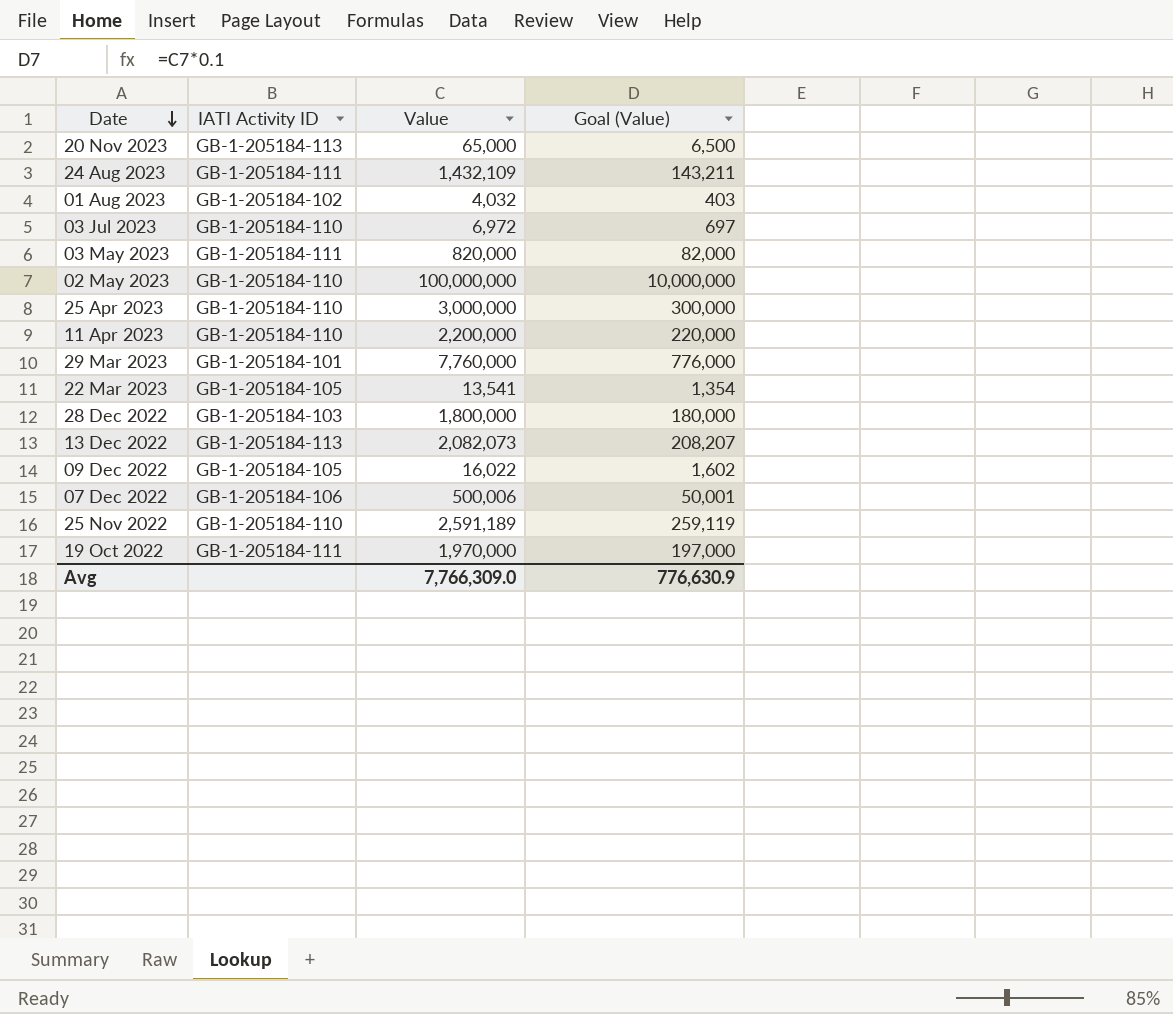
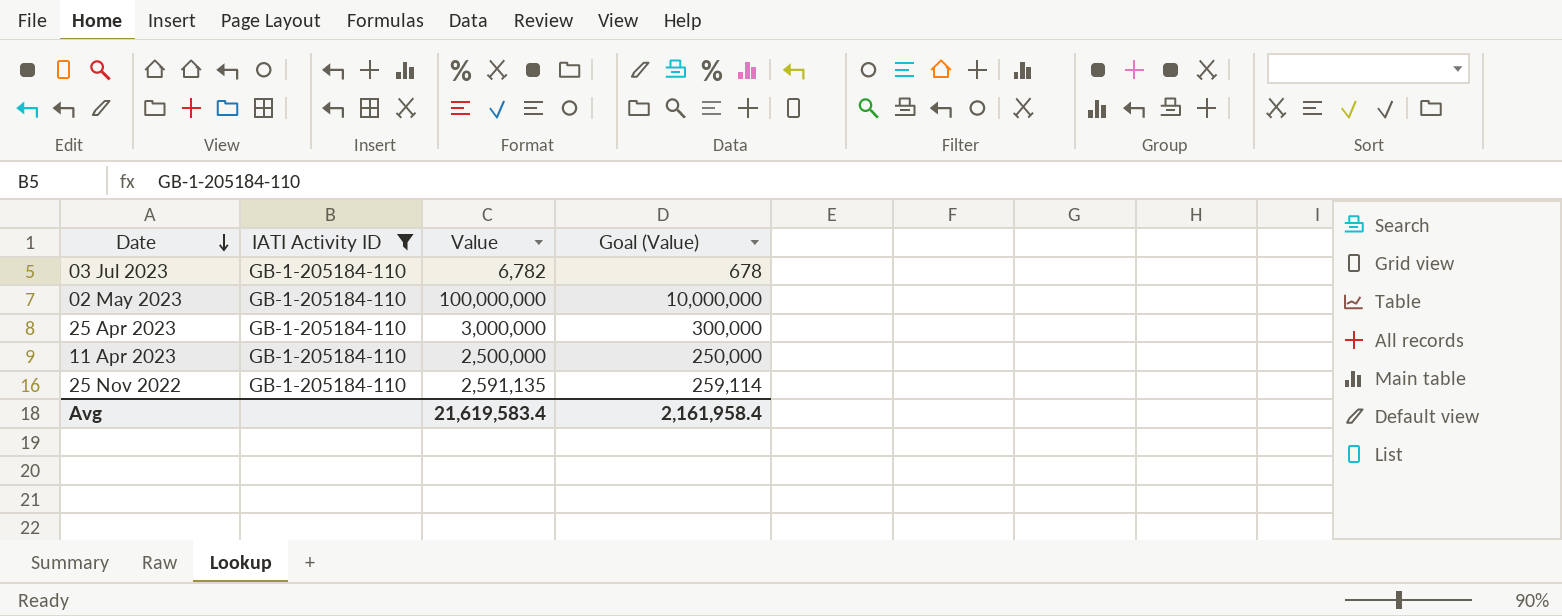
filter: none -> IATI Activity ID = GB-1-205184-110
03 Jul 2023 | Value: 6,972 -> 6,782
03 Jul 2023 | Goal (Value): 697 -> 678
11 Apr 2023 | Value: 2,200,000 -> 2,500,000
11 Apr 2023 | Goal (Value): 220,000 -> 250,000
25 Nov 2022 | Value: 2,591,189 -> 2,591,135
25 Nov 2022 | Goal (Value): 259,119 -> 259,114
Avg | Value: 7,766,309.0 -> 21,619,583.4
Avg | Goal (Value): 776,630.9 -> 2,161,958.4

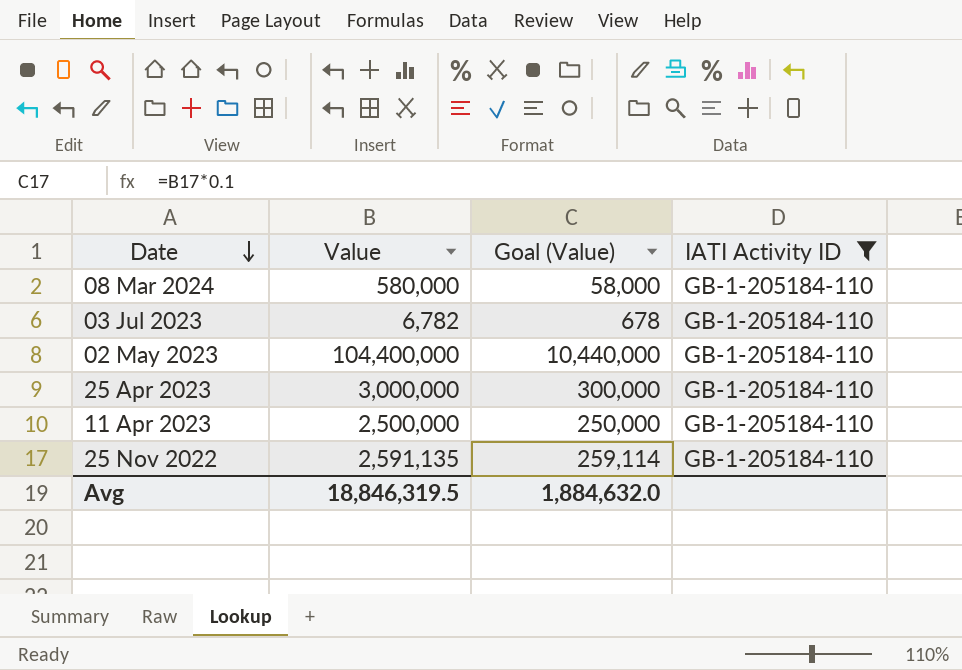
column IATI Activity ID | position: 2 -> 4
row 08 Mar 2024: none -> 580,000 | 58,000 | GB-1-205184-110
02 May 2023 | Value: 100,000,000 -> 104,400,000
02 May 2023 | Goal (Value): 10,000,000 -> 10,440,000
Avg | Value: 21,619,583.4 -> 18,846,319.5
Avg | Goal (Value): 2,161,958.4 -> 1,884,632.0

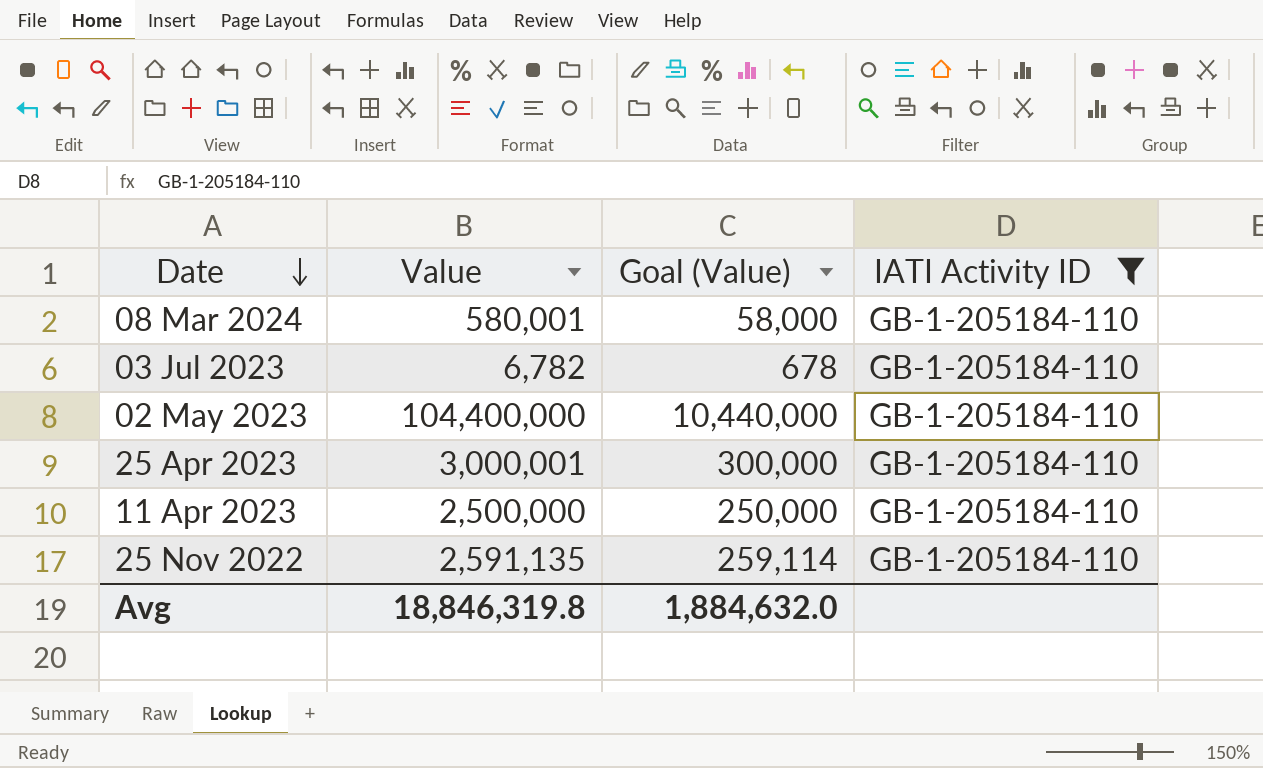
08 Mar 2024 | Value: 580,000 -> 580,001
25 Apr 2023 | Value: 3,000,000 -> 3,000,001
Avg | Value: 18,846,319.5 -> 18,846,319.8

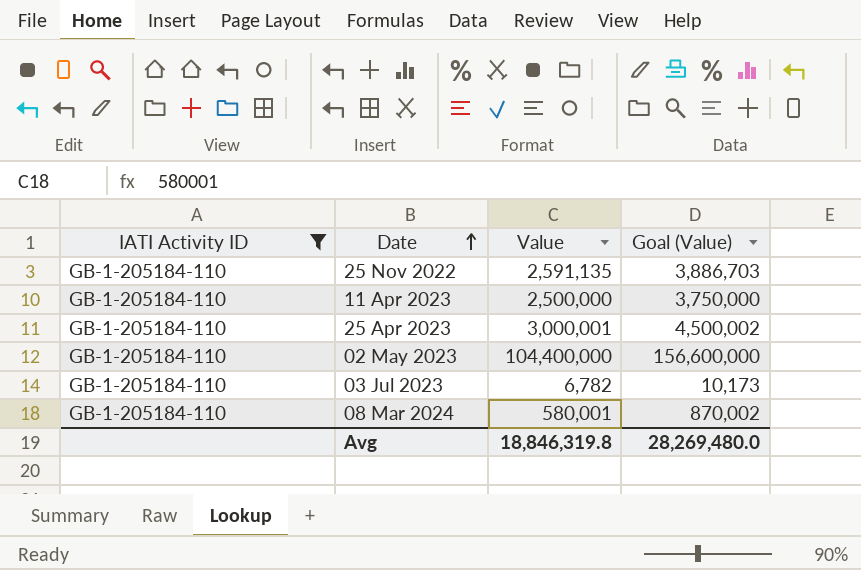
row order: Date descending -> Date ascending
column IATI Activity ID | position: 4 -> 1
column Goal (Value) | formula: [Value] * 0.1 -> [Value] * 1.5
Avg | Goal (Value): 1,884,632.0 -> 28,269,480.0

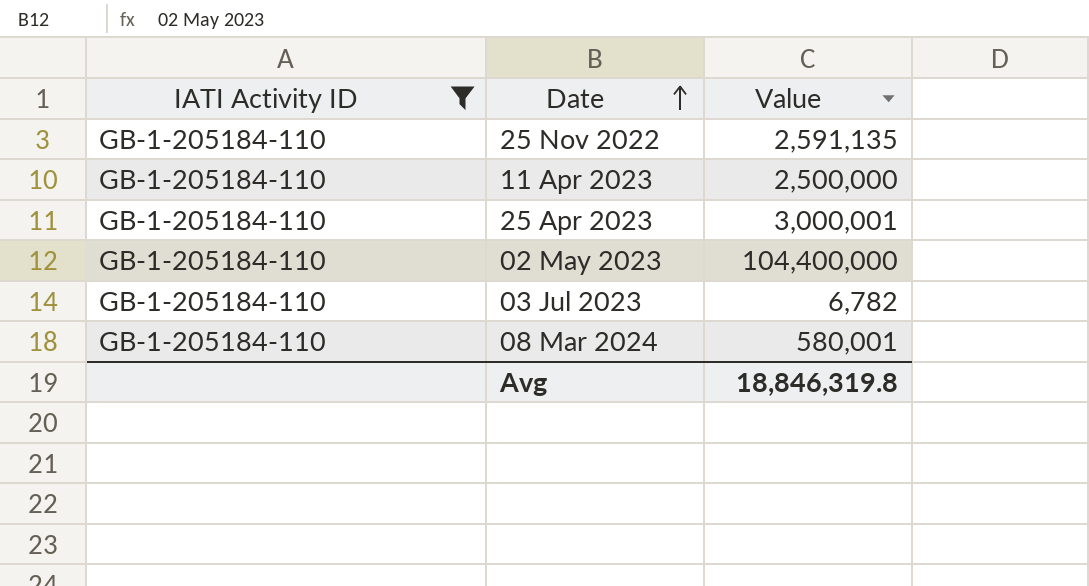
column Goal (Value) | formula: [Value] * 1.5 -> none

